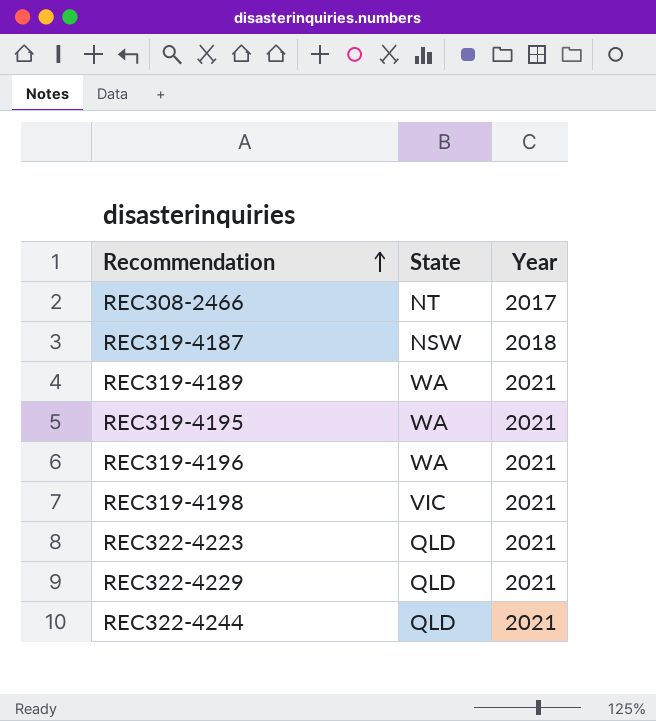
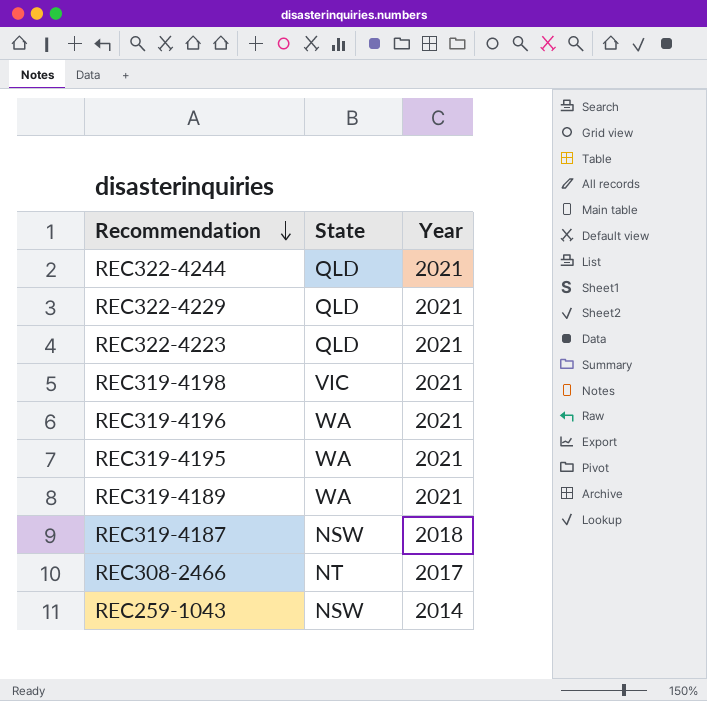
row order: Recommendation ascending -> Recommendation descending
row REC259-1043: none -> NSW | 2014

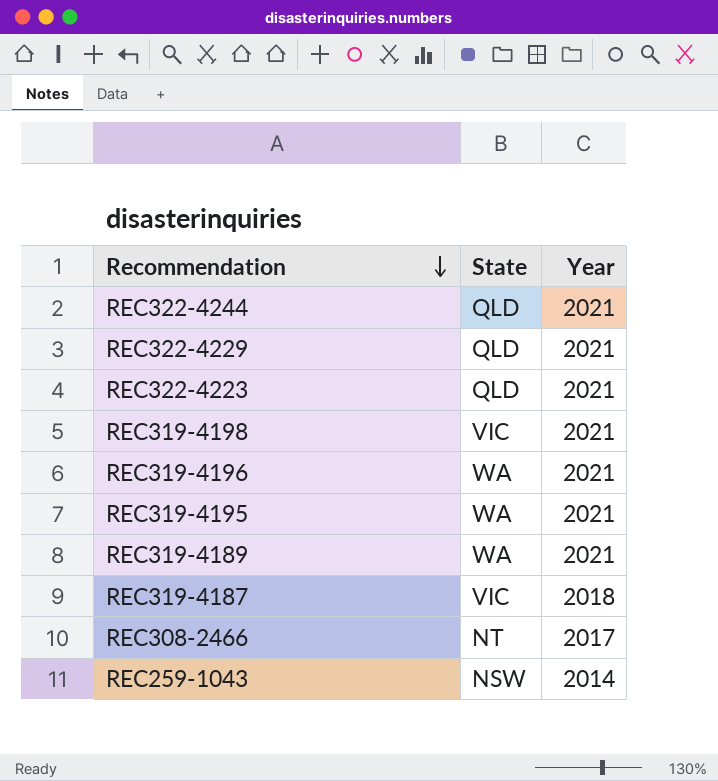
REC319-4187 | State: NSW -> VIC

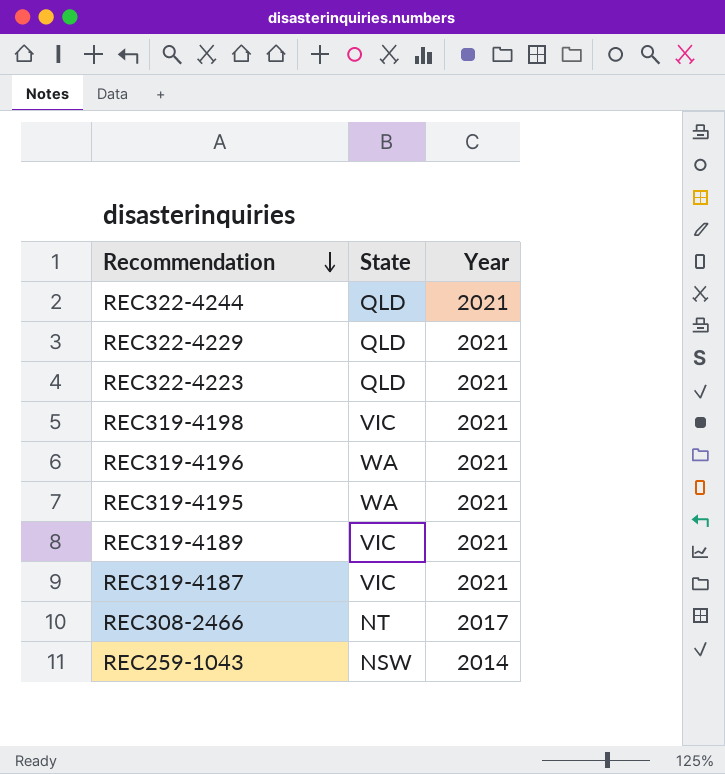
REC319-4189 | State: WA -> VIC
REC319-4187 | Year: 2018 -> 2021

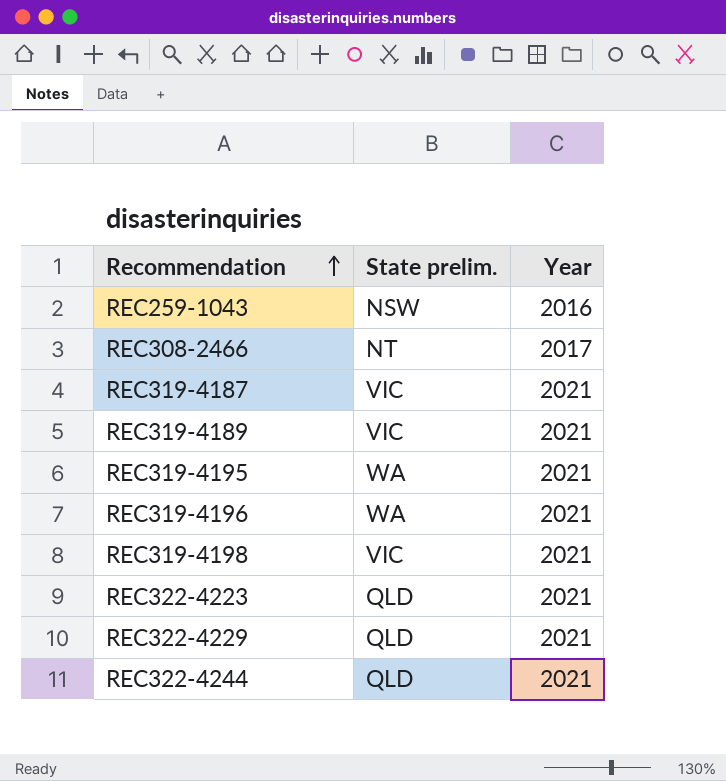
row order: Recommendation descending -> Recommendation ascending
column name: State -> State prelim.
REC259-1043 | Year: 2014 -> 2016

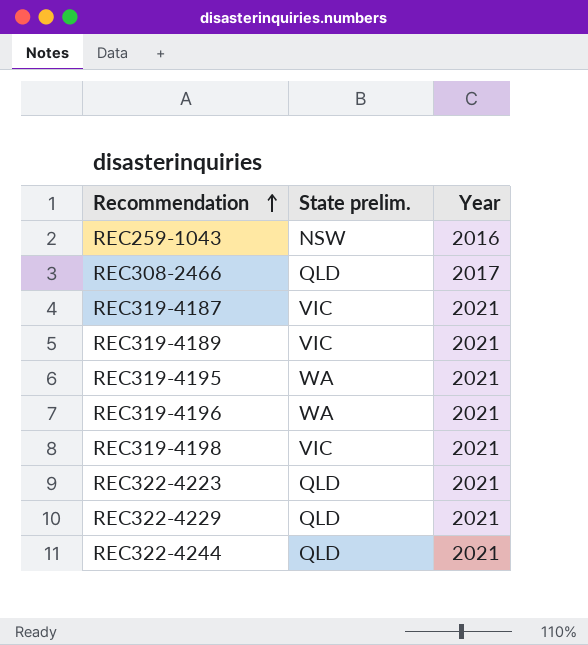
REC308-2466 | State prelim.: NT -> QLD

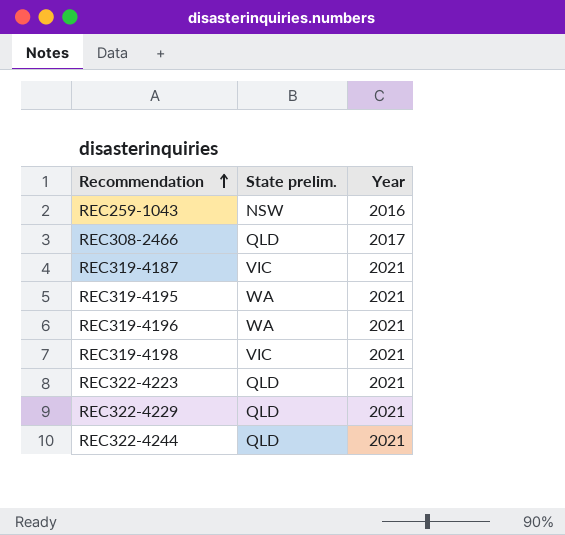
row REC319-4189: VIC | 2021 -> none

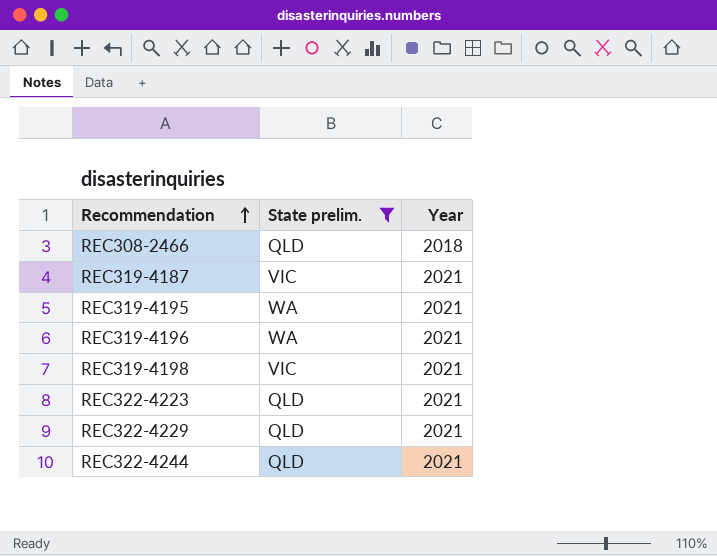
filter: none -> State prelim. != NSW
REC308-2466 | Year: 2017 -> 2018

